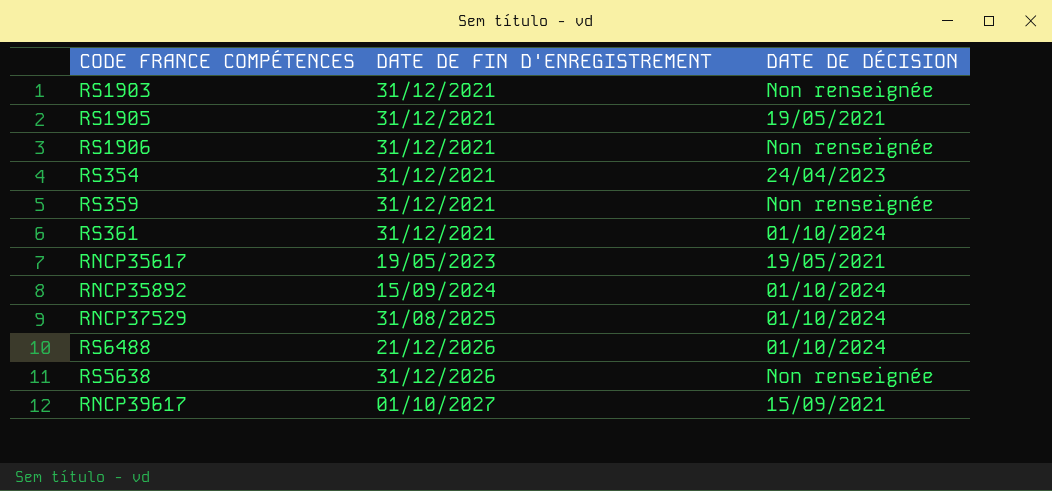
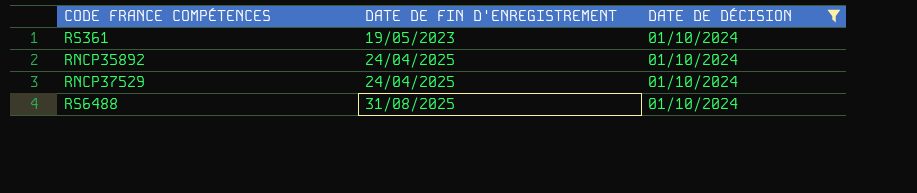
filter: none -> DATE DE DÉCISION = 01/10/2024
RS361 | DATE DE FIN D'ENREGISTREMENT: 31/12/2021 -> 19/05/2023
RNCP35892 | DATE DE FIN D'ENREGISTREMENT: 15/09/2024 -> 24/04/2025
RNCP37529 | DATE DE FIN D'ENREGISTREMENT: 31/08/2025 -> 24/04/2025
RS6488 | DATE DE FIN D'ENREGISTREMENT: 21/12/2026 -> 31/08/2025

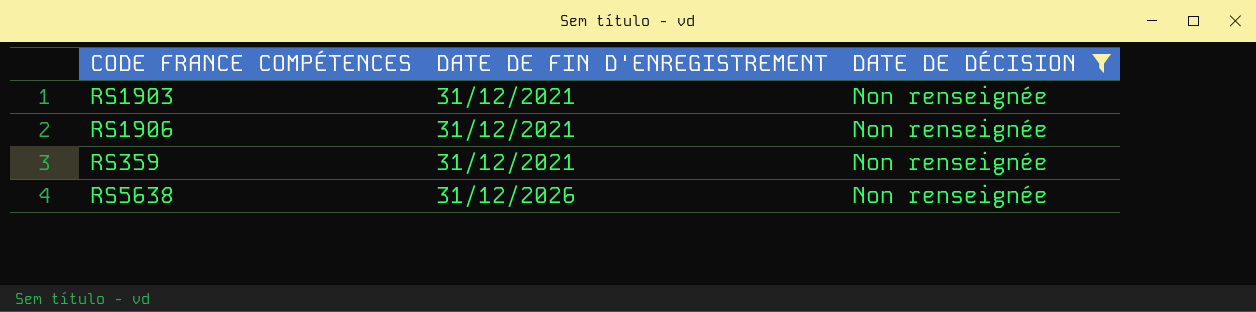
filter: DATE DE DÉCISION = 01/10/2024 -> DATE DE DÉCISION = Non renseignée

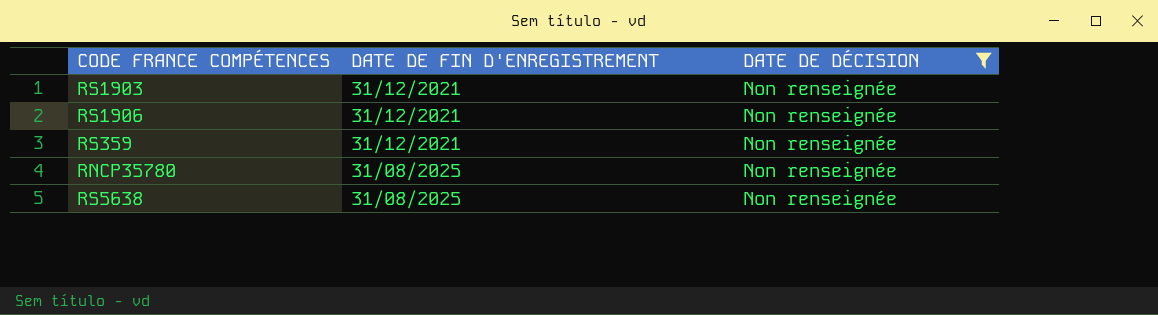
row RNCP35780: none -> 31/08/2025 | Non renseignée
RS5638 | DATE DE FIN D'ENREGISTREMENT: 31/12/2026 -> 31/08/2025

